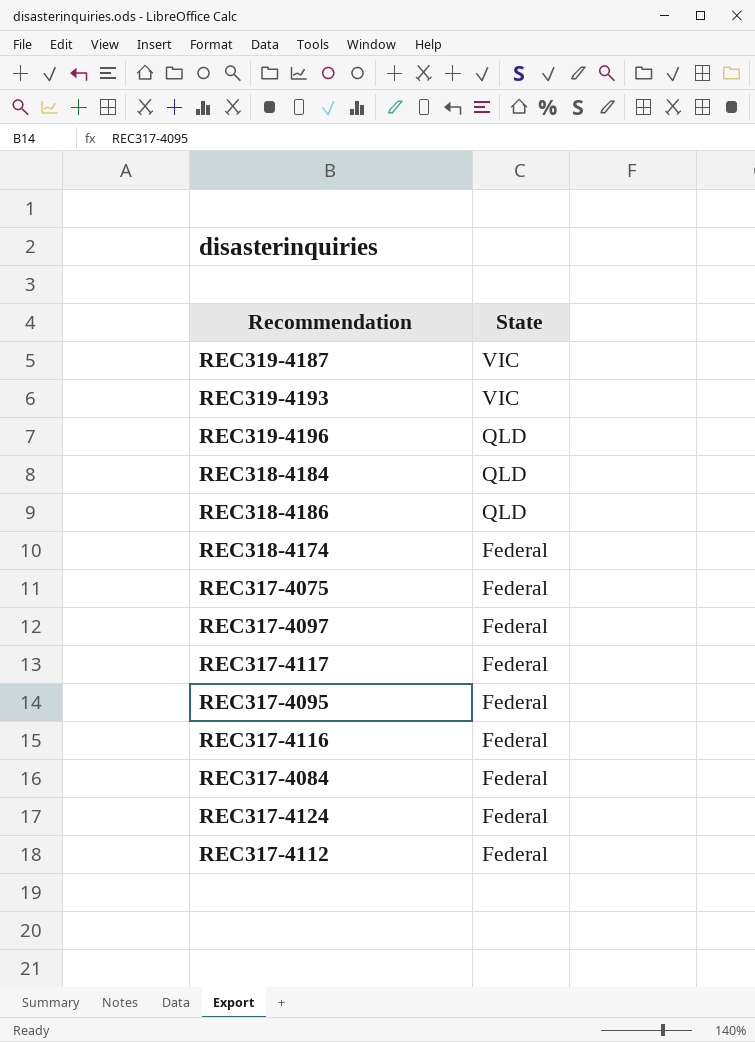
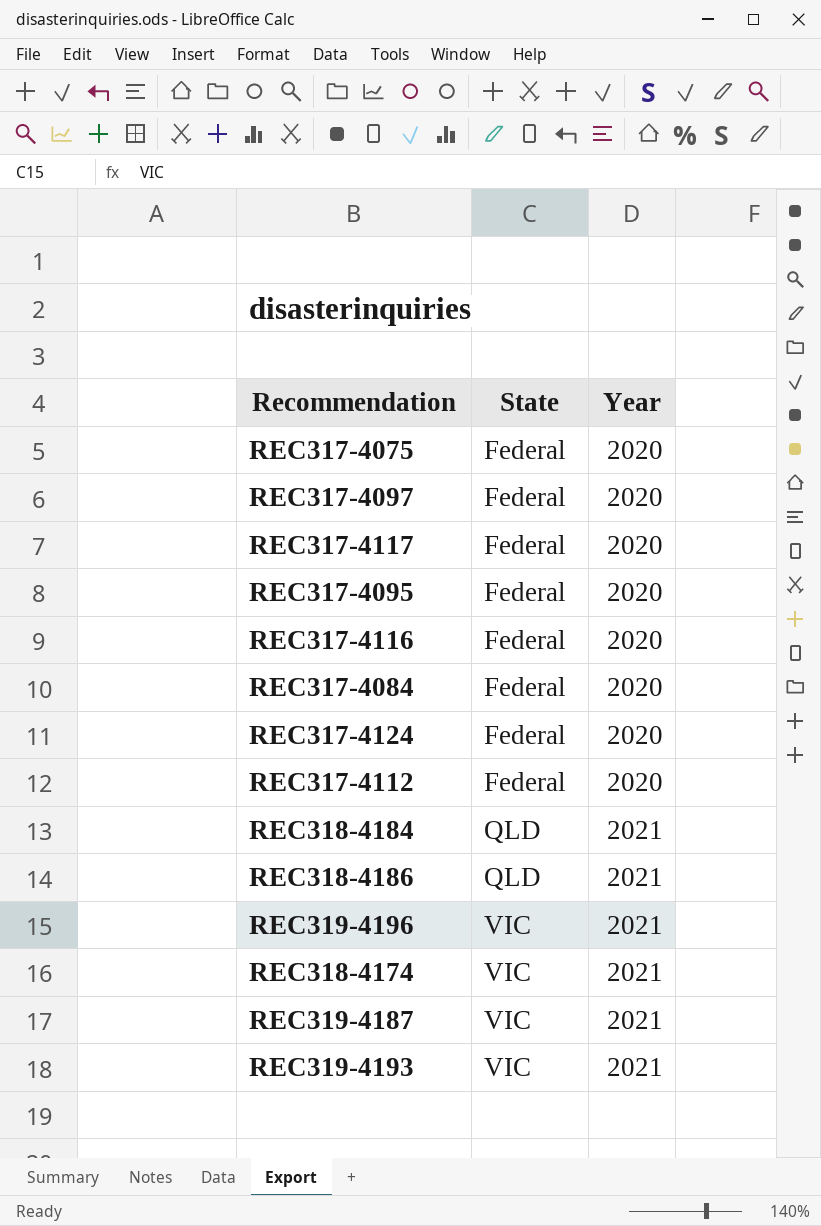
row order: State descending -> State ascending
column Year | position: none -> 3
REC319-4196 | State: QLD -> VIC
REC318-4174 | State: Federal -> VIC

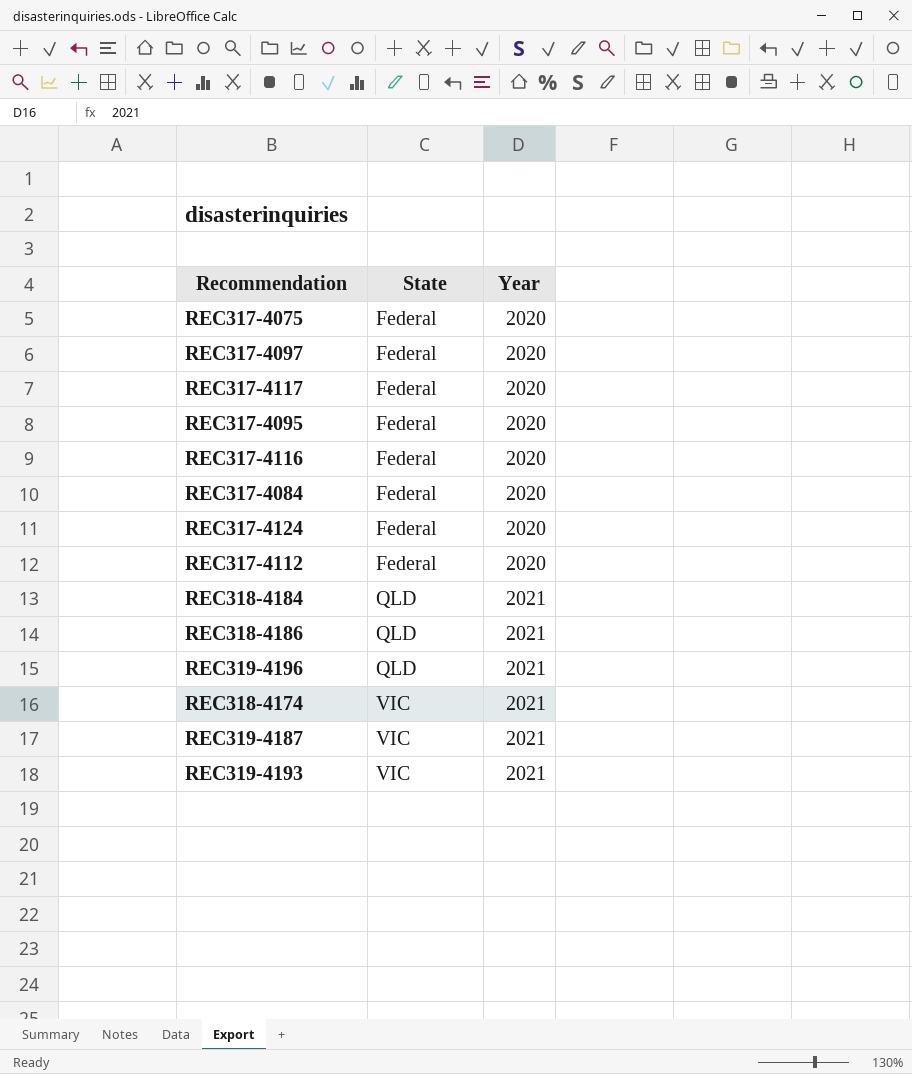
REC319-4196 | State: VIC -> QLD

